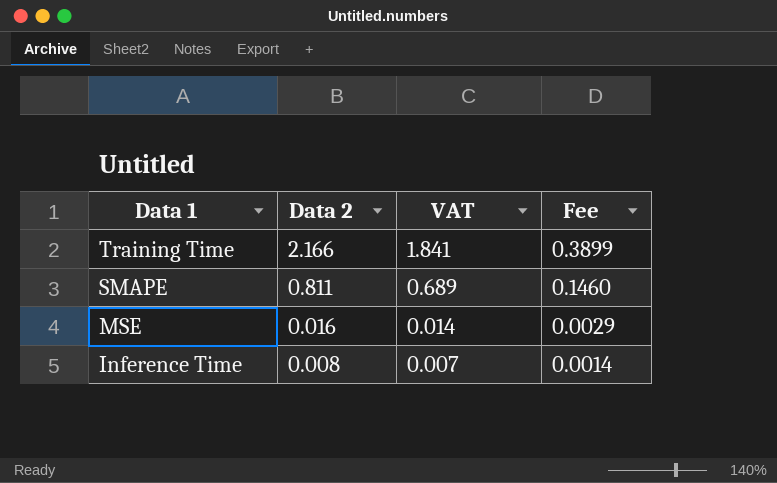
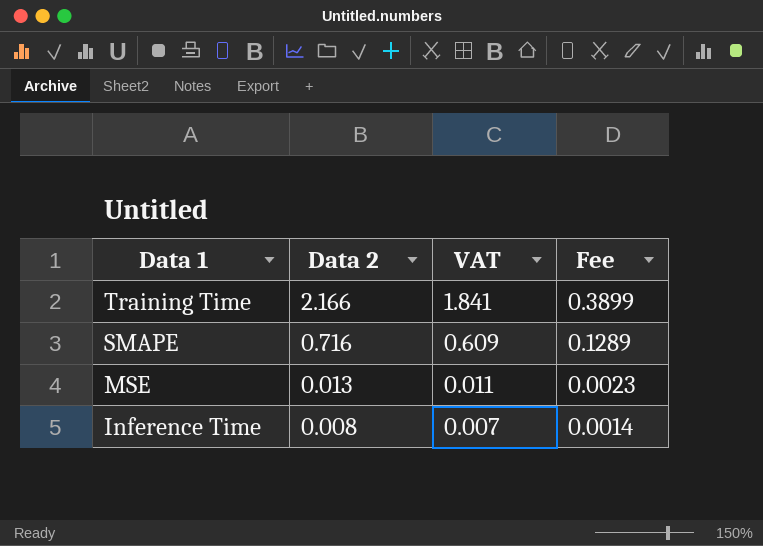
SMAPE | Data 2: 0.811 -> 0.716
SMAPE | VAT: 0.689 -> 0.609
SMAPE | Fee: 0.1460 -> 0.1289
MSE | Data 2: 0.016 -> 0.013
MSE | VAT: 0.014 -> 0.011
MSE | Fee: 0.0029 -> 0.0023

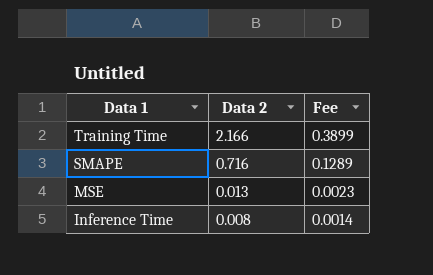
column VAT | formula: [Data 2] * 0.85 -> none

